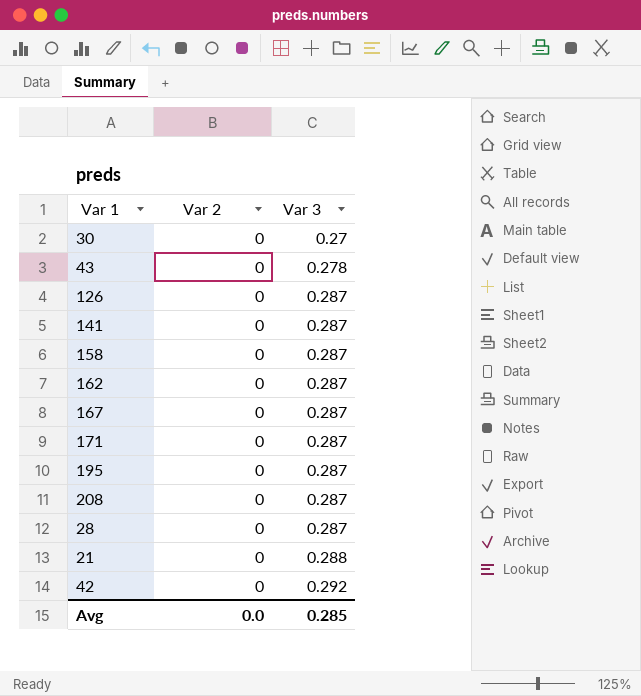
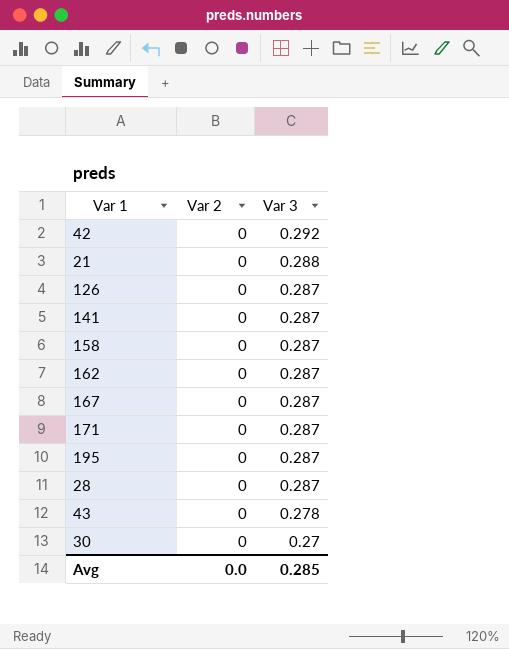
row order: Var 3 ascending -> Var 3 descending
row 208: 0 | 0.287 -> none

